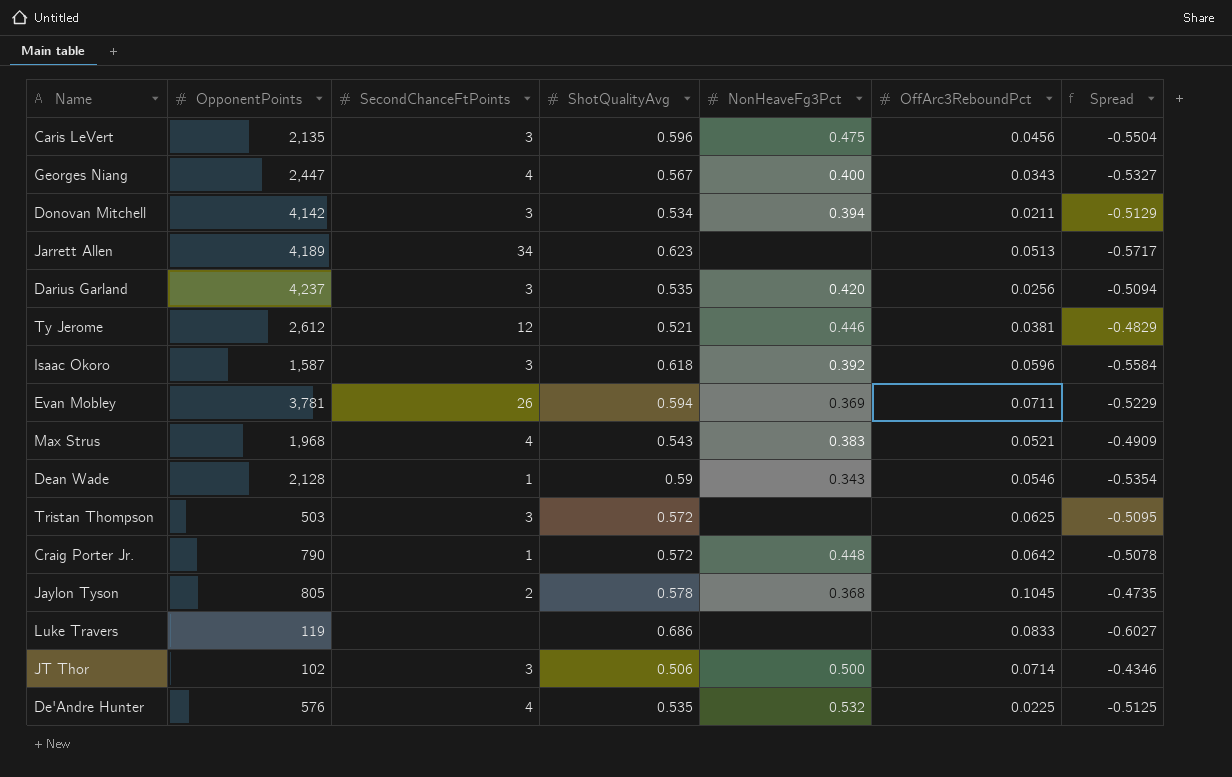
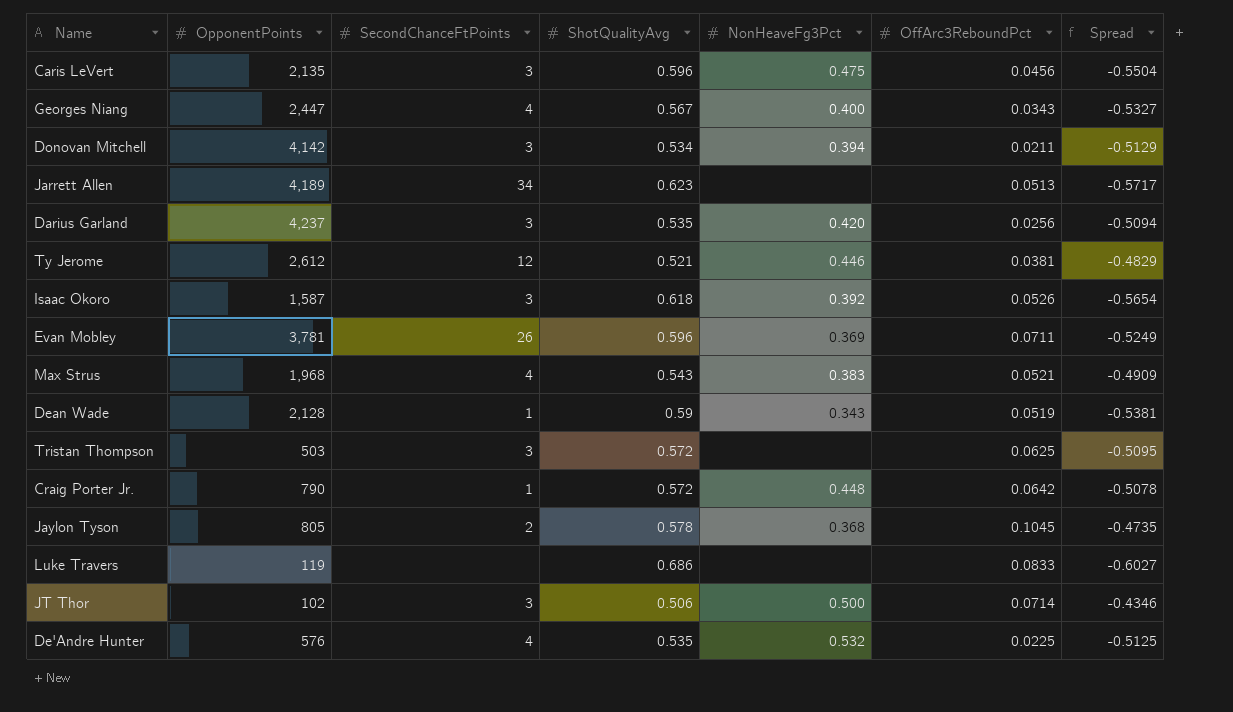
Isaac Okoro | OffArc3ReboundPct: 0.0596 -> 0.0526
Isaac Okoro | Spread: -0.5584 -> -0.5654
Evan Mobley | ShotQualityAvg: 0.594 -> 0.596
Evan Mobley | Spread: -0.5229 -> -0.5249
Dean Wade | OffArc3ReboundPct: 0.0546 -> 0.0519
Dean Wade | Spread: -0.5354 -> -0.5381

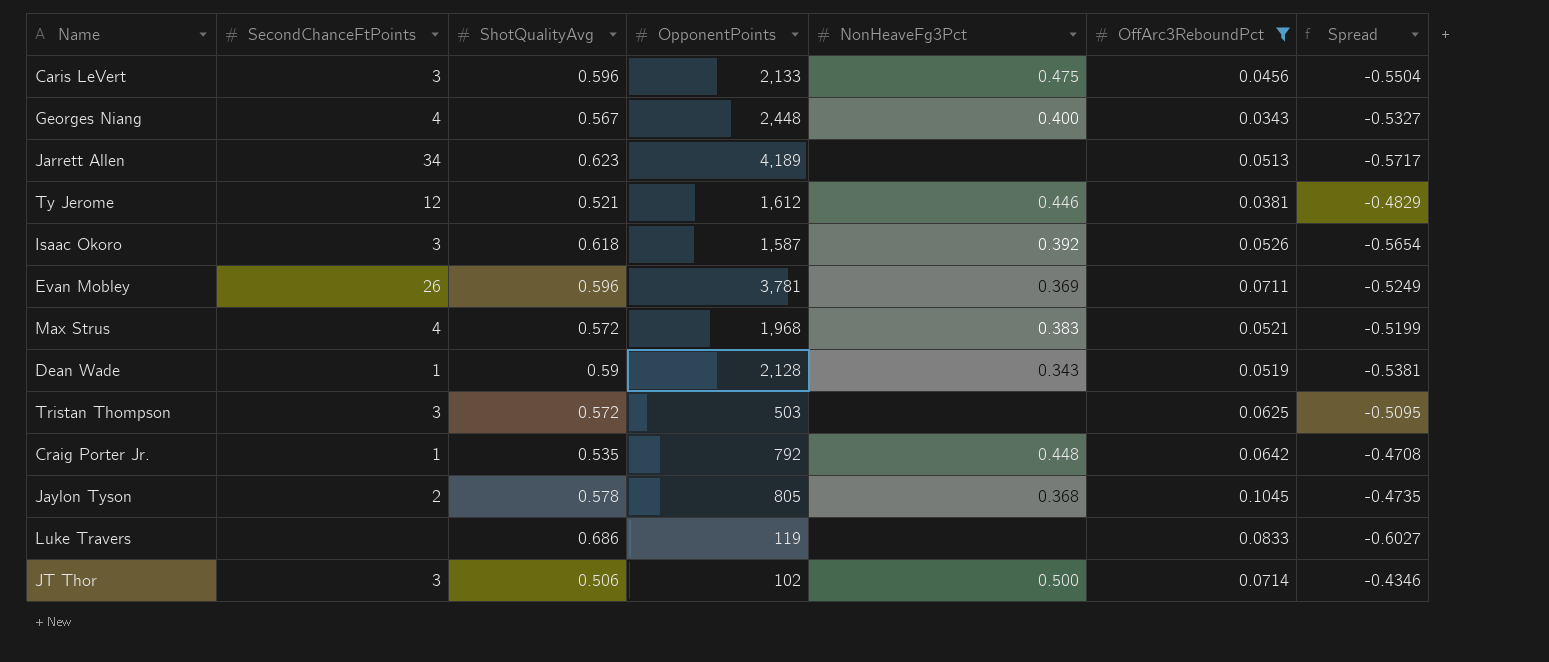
filter: none -> OffArc3ReboundPct >= 0.0343
column OpponentPoints | position: 2 -> 4
Caris LeVert | OpponentPoints: 2,135 -> 2,133
Georges Niang | OpponentPoints: 2,447 -> 2,448
Ty Jerome | OpponentPoints: 2,612 -> 1,612
Max Strus | ShotQualityAvg: 0.543 -> 0.572
Max Strus | Spread: -0.4909 -> -0.5199
Craig Porter Jr. | ShotQualityAvg: 0.572 -> 0.535
Craig Porter Jr. | OpponentPoints: 790 -> 792
Craig Porter Jr. | Spread: -0.5078 -> -0.4708

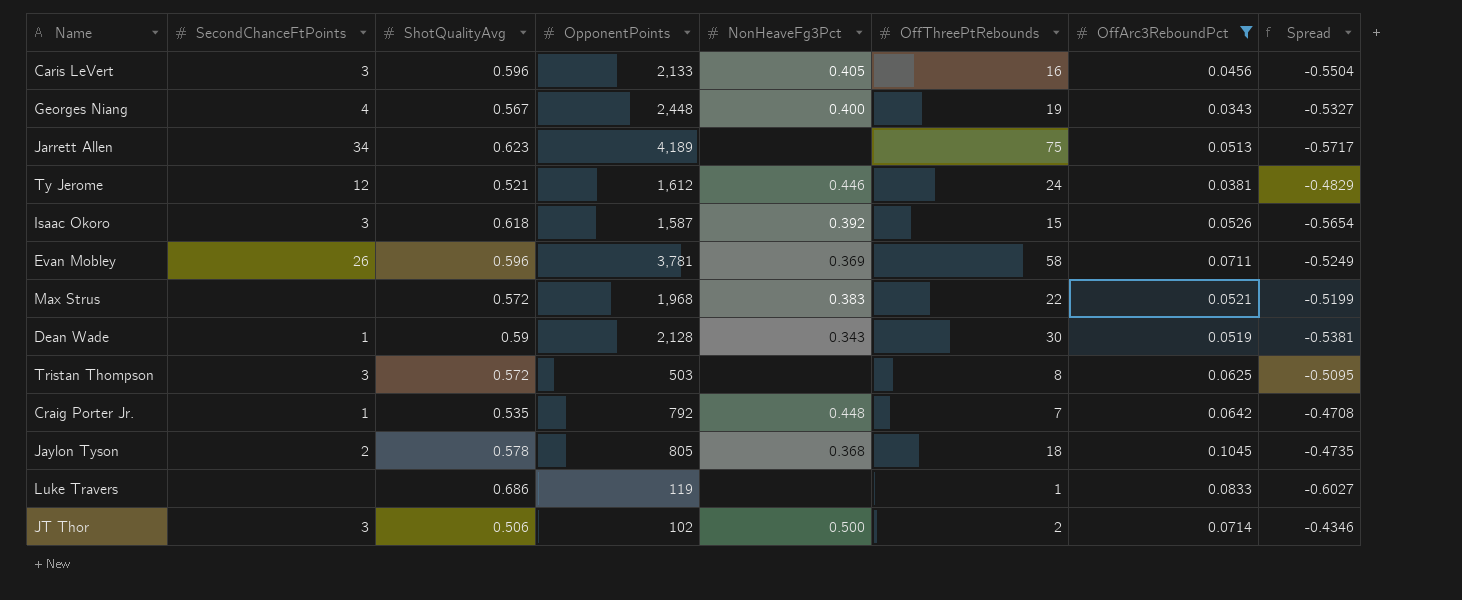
column OffThreePtRebounds | position: none -> 6
Caris LeVert | NonHeaveFg3Pct: 0.475 -> 0.405
Max Strus | SecondChanceFtPoints: 4 -> none

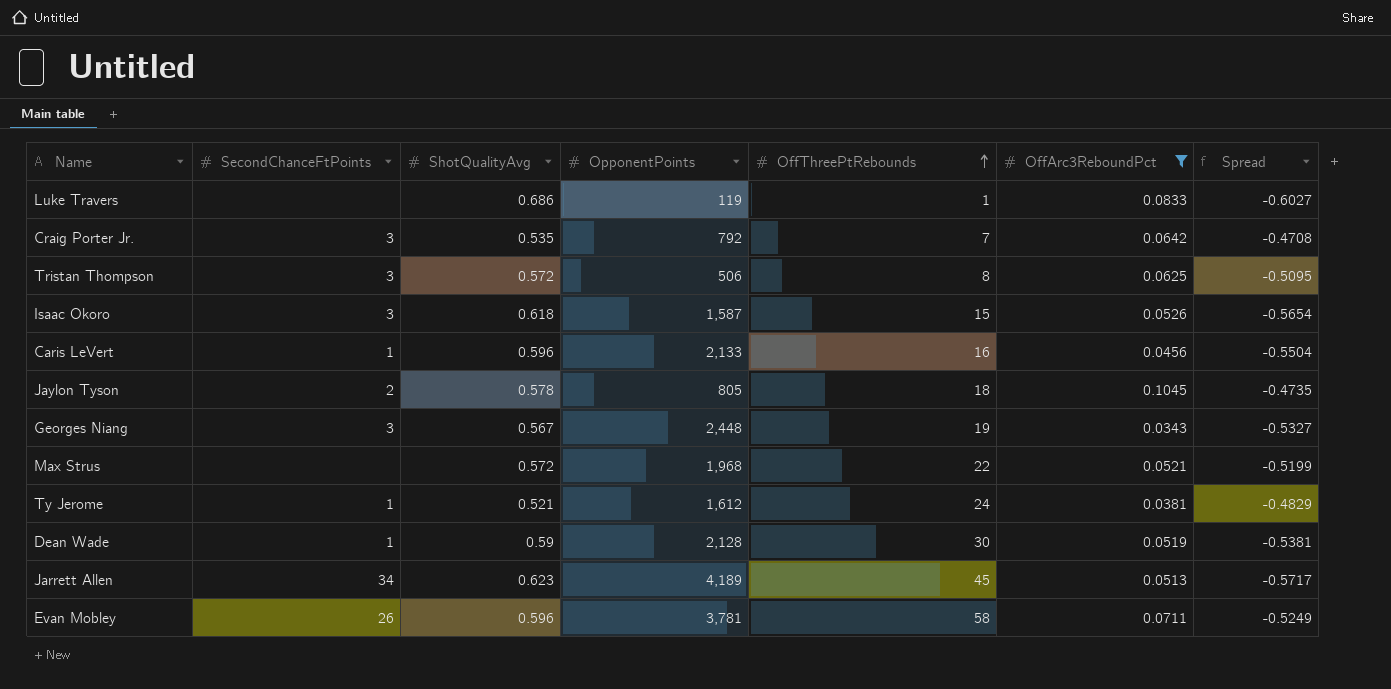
row order: none -> OffThreePtRebounds ascending
column NonHeaveFg3Pct | position: 5 -> none
row JT Thor: 3 | 0.506 | 102 | 0.500 | 2 | 0.0714 | -0.4346 -> none
Craig Porter Jr. | SecondChanceFtPoints: 1 -> 3
Tristan Thompson | OpponentPoints: 503 -> 506
Caris LeVert | SecondChanceFtPoints: 3 -> 1
Georges Niang | SecondChanceFtPoints: 4 -> 3
Ty Jerome | SecondChanceFtPoints: 12 -> 1
Jarrett Allen | OffThreePtRebounds: 75 -> 45

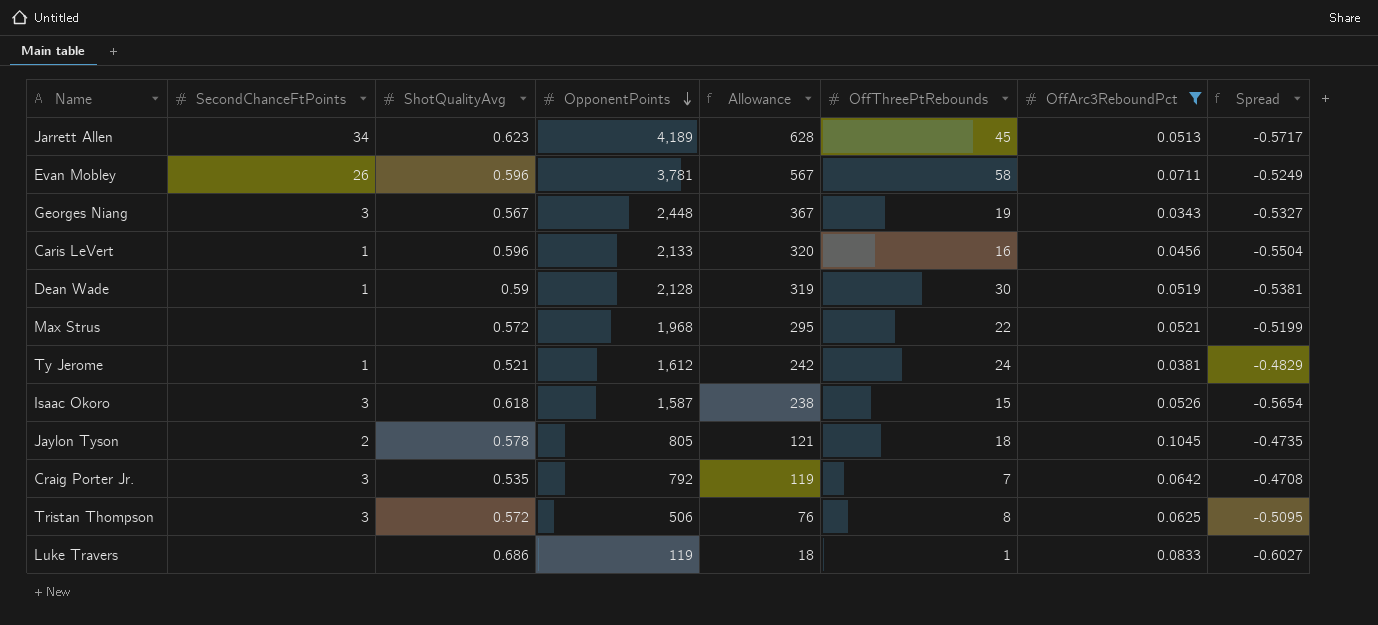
row order: OffThreePtRebounds ascending -> OpponentPoints descending
column Allowance | formula: none -> [OpponentPoints] * 0.15

